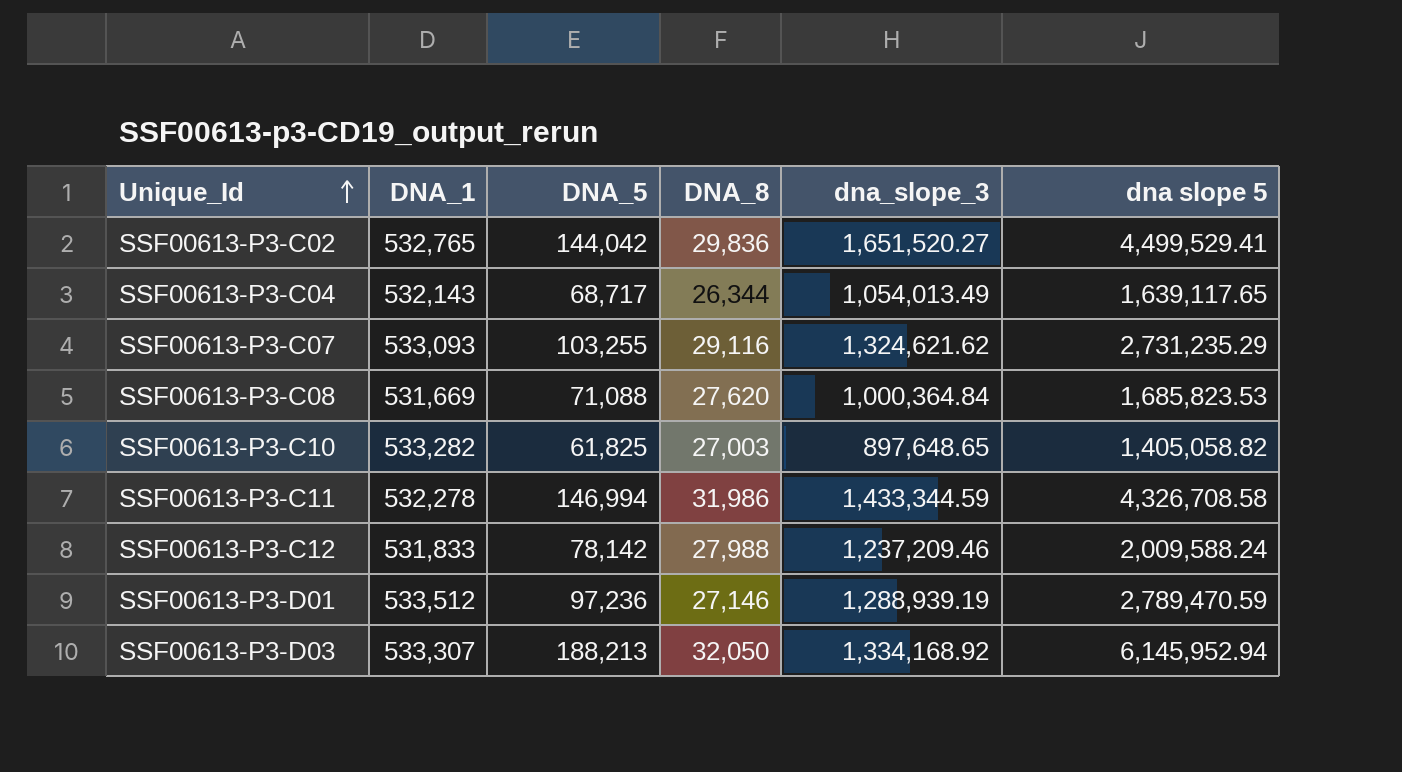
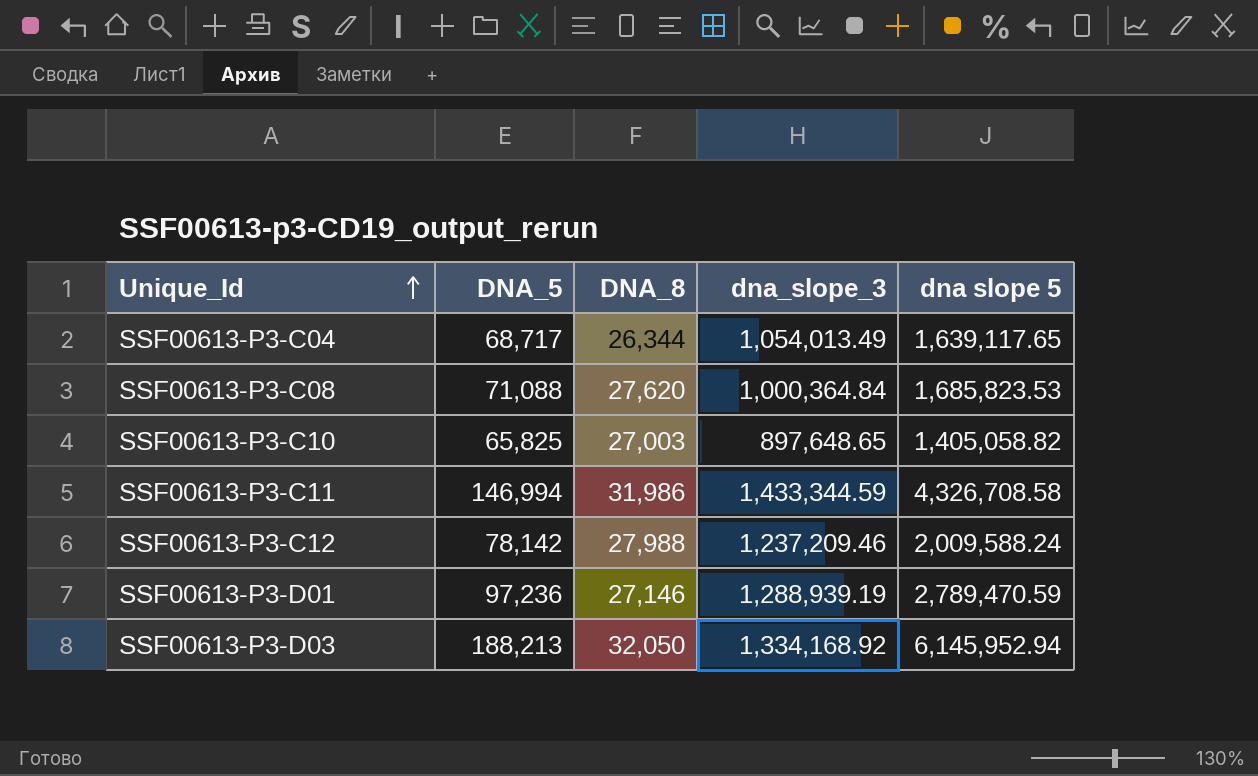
column DNA_1 | position: 2 -> none
row SSF00613-P3-C02: 532,765 | 144,042 | 29,836 | 1,651,520.27 | 4,499,529.41 -> none
row SSF00613-P3-C07: 533,093 | 103,255 | 29,116 | 1,324,621.62 | 2,731,235.29 -> none
SSF00613-P3-C10 | DNA_5: 61,825 -> 65,825

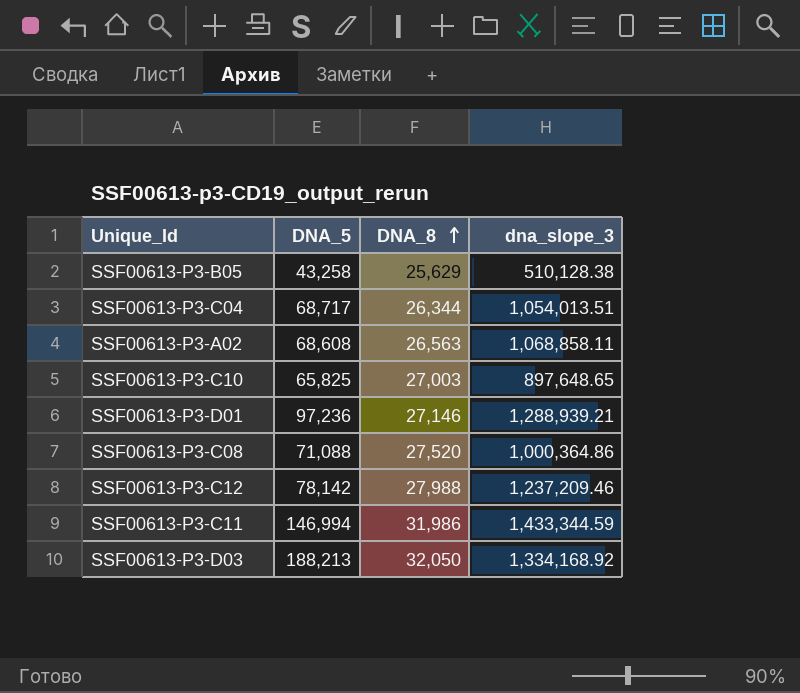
row order: Unique_Id ascending -> DNA_8 ascending
column dna slope 5 | position: 5 -> none
row SSF00613-P3-B05: none -> 43,258 | 25,629 | 510,128.38
SSF00613-P3-C04 | dna_slope_3: 1,054,013.49 -> 1,054,013.51
row SSF00613-P3-A02: none -> 68,608 | 26,563 | 1,068,858.11
SSF00613-P3-D01 | dna_slope_3: 1,288,939.19 -> 1,288,939.21
SSF00613-P3-C08 | DNA_8: 27,620 -> 27,520
SSF00613-P3-C08 | dna_slope_3: 1,000,364.84 -> 1,000,364.86

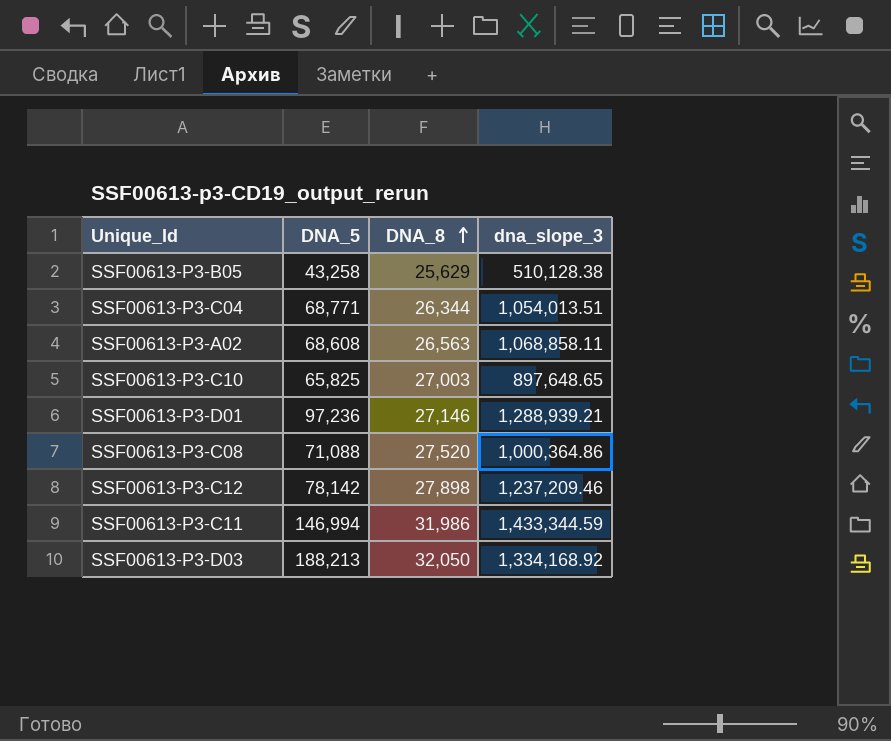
SSF00613-P3-C04 | DNA_5: 68,717 -> 68,771
SSF00613-P3-C12 | DNA_8: 27,988 -> 27,898

